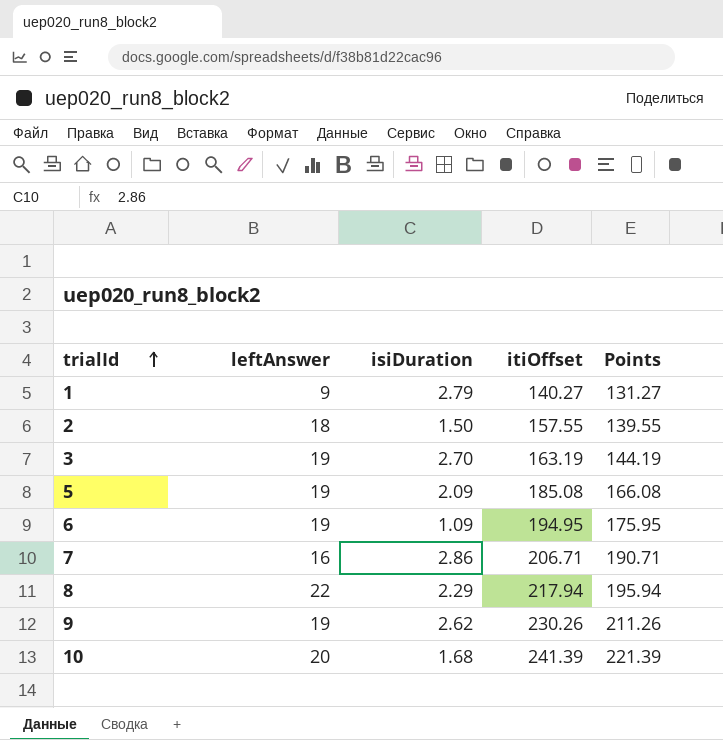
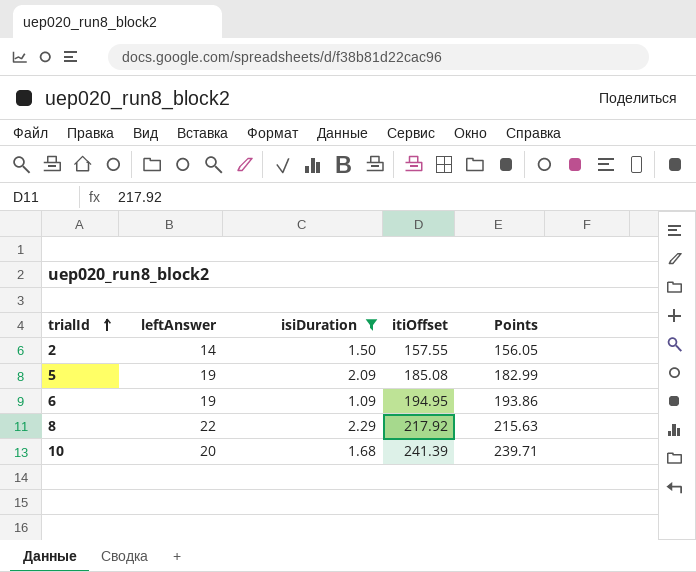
filter: none -> isiDuration <= 2.29
column Points | formula: [itiOffset] - [leftAnswer] -> [itiOffset] - [isiDuration]
2 | leftAnswer: 18 -> 14
8 | itiOffset: 217.94 -> 217.92

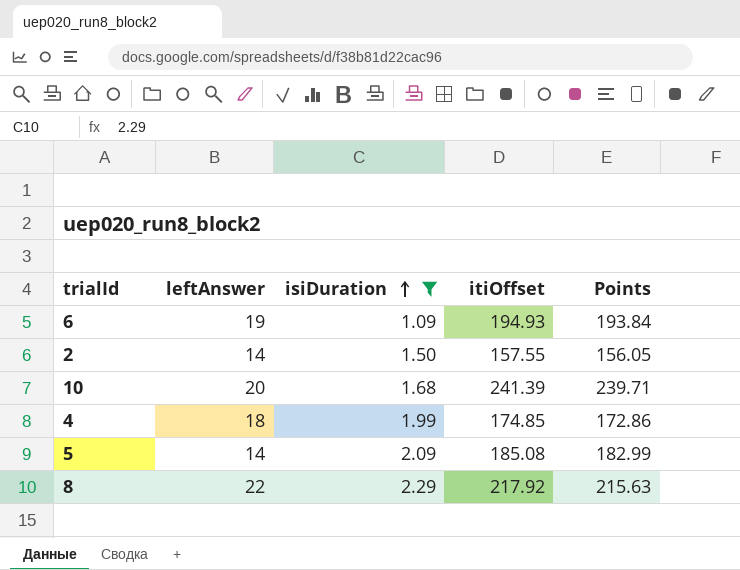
row order: trialId ascending -> isiDuration ascending
6 | itiOffset: 194.95 -> 194.93
6 | Points: 193.86 -> 193.84
row 4: none -> 18 | 1.99 | 174.85 | 172.86
5 | leftAnswer: 19 -> 14

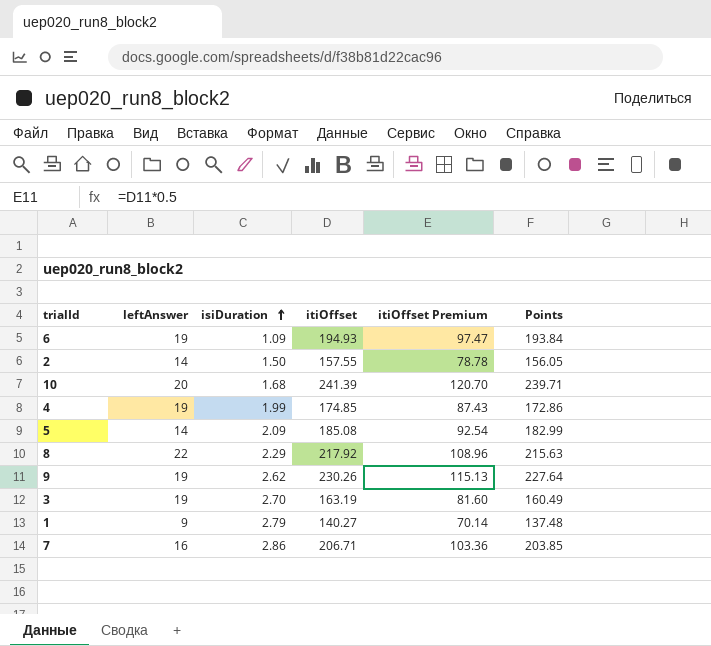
filter: isiDuration <= 2.29 -> none
column itiOffset Premium | formula: none -> [itiOffset] * 0.5
4 | leftAnswer: 18 -> 19

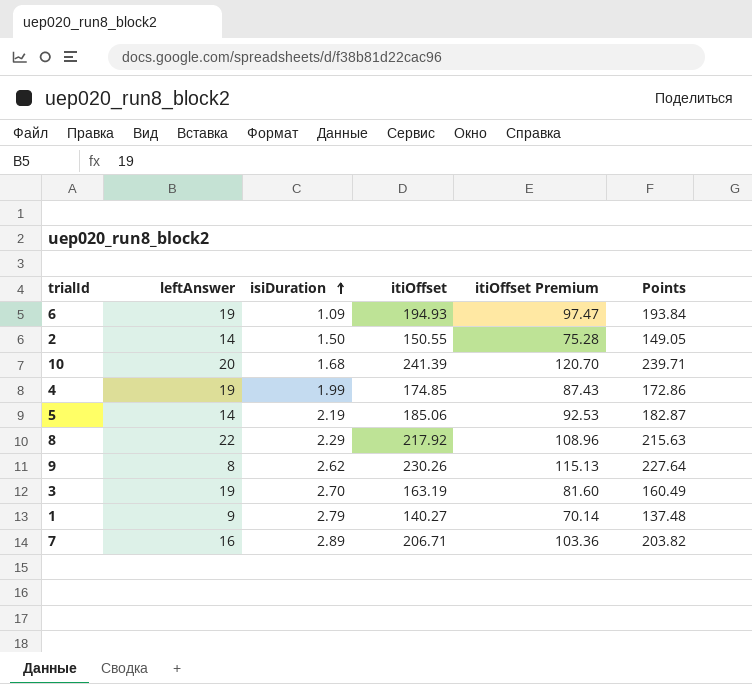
2 | itiOffset: 157.55 -> 150.55
2 | itiOffset Premium: 78.78 -> 75.28
2 | Points: 156.05 -> 149.05
5 | isiDuration: 2.09 -> 2.19
5 | itiOffset: 185.08 -> 185.06
5 | itiOffset Premium: 92.54 -> 92.53
5 | Points: 182.99 -> 182.87
9 | leftAnswer: 19 -> 8
7 | isiDuration: 2.86 -> 2.89
7 | Points: 203.85 -> 203.82

